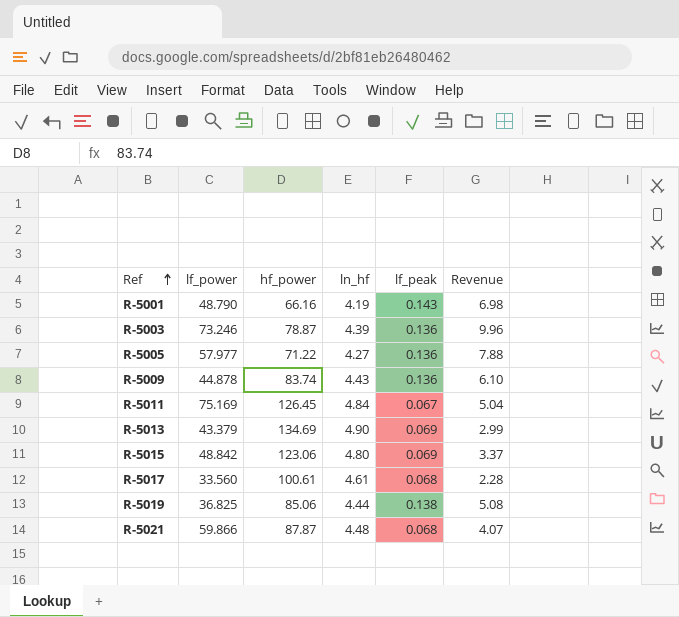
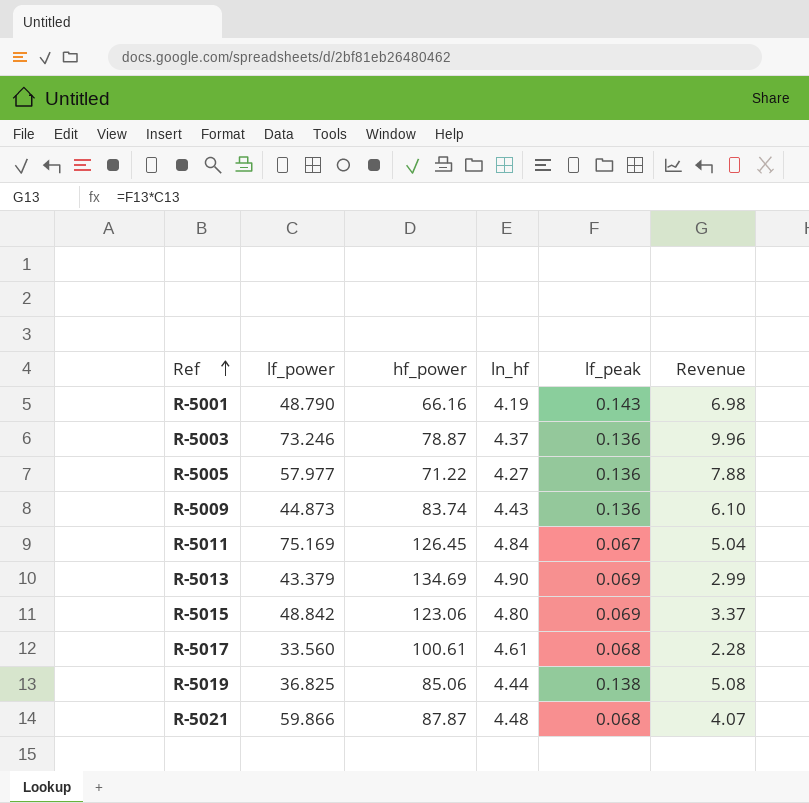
R-5003 | ln_hf: 4.39 -> 4.37
R-5009 | lf_power: 44.878 -> 44.873

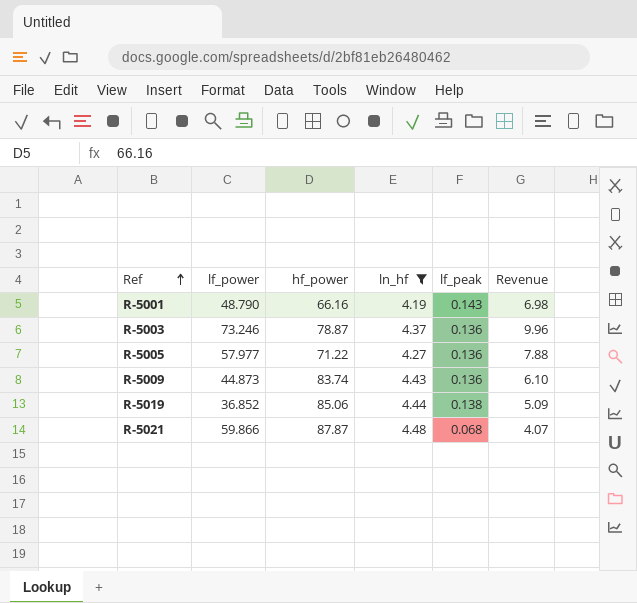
filter: none -> ln_hf <= 4.48
R-5019 | lf_power: 36.825 -> 36.852
R-5019 | Revenue: 5.08 -> 5.09

